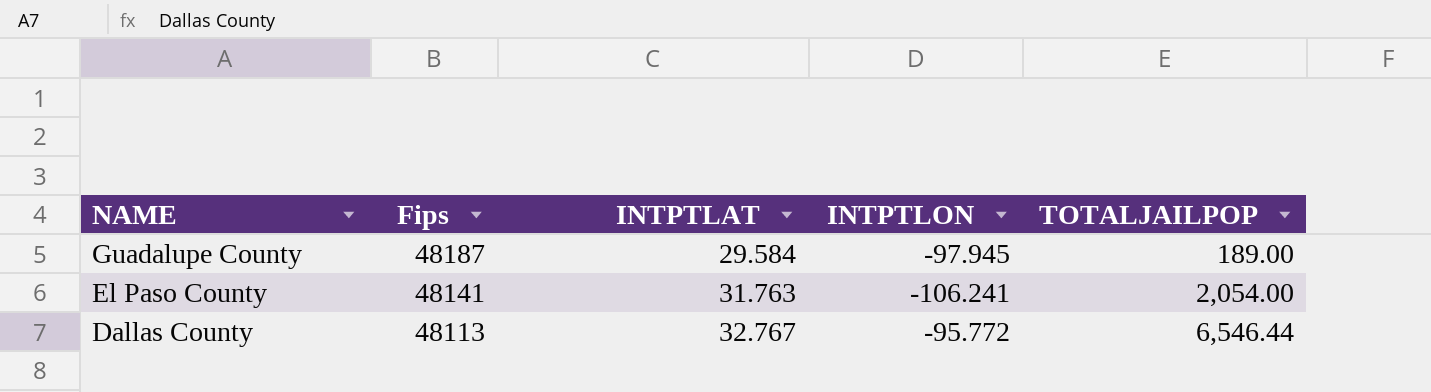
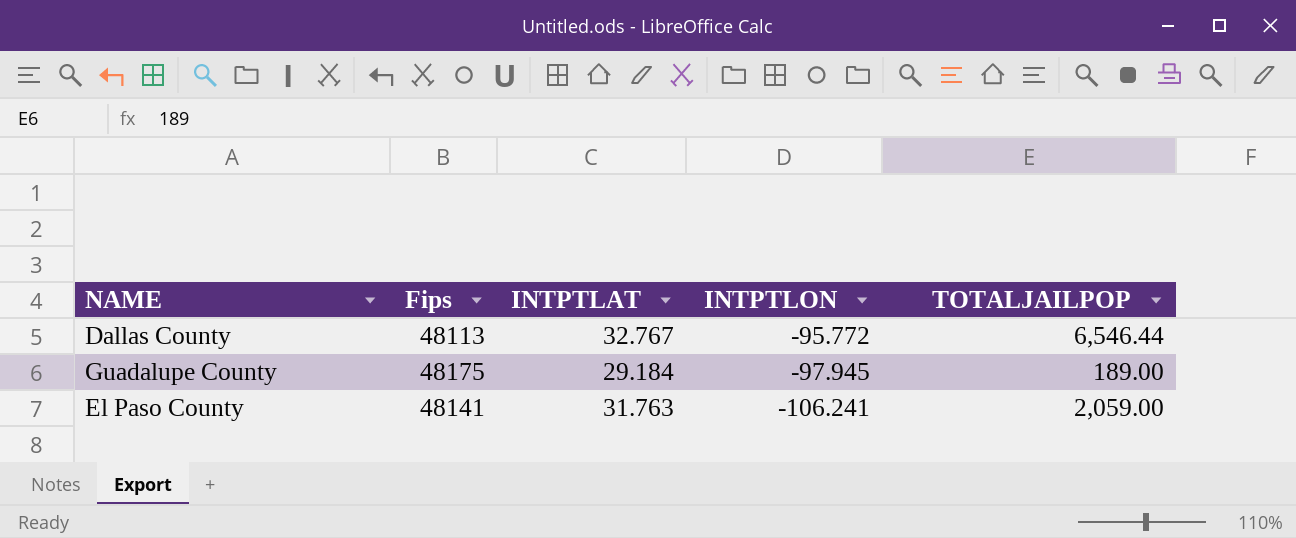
row order: NAME descending -> INTPTLON descending
Guadalupe County | Fips: 48187 -> 48175
Guadalupe County | INTPTLAT: 29.584 -> 29.184
El Paso County | TOTALJAILPOP: 2,054.00 -> 2,059.00

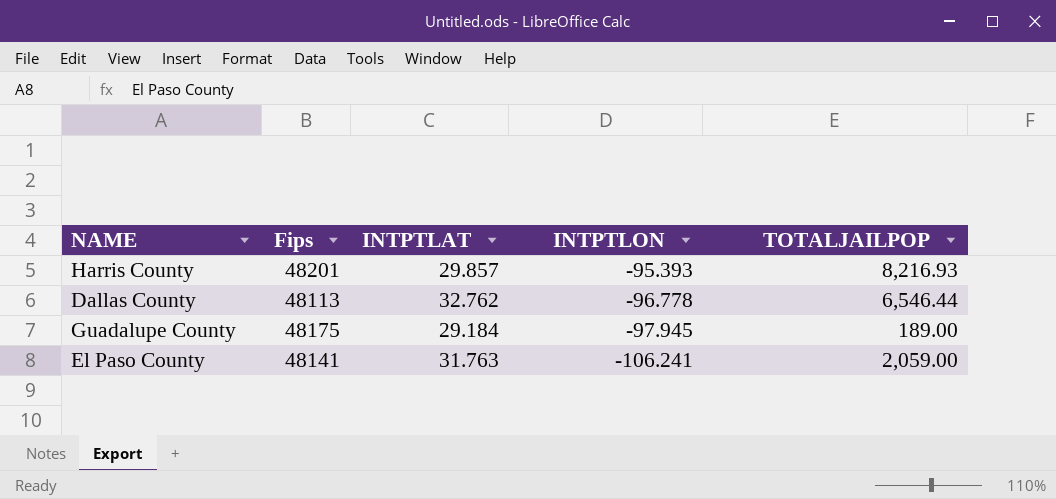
row Harris County: none -> 48201 | 29.857 | -95.393 | 8,216.93
Dallas County | INTPTLAT: 32.767 -> 32.762
Dallas County | INTPTLON: -95.772 -> -96.778

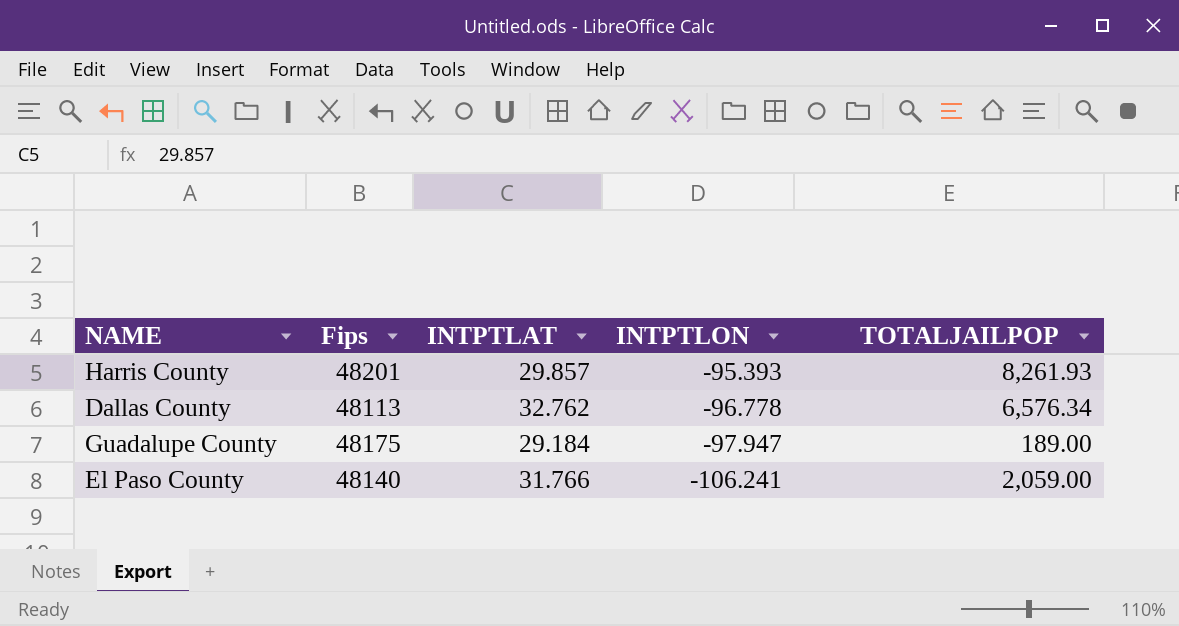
Harris County | TOTALJAILPOP: 8,216.93 -> 8,261.93
Dallas County | TOTALJAILPOP: 6,546.44 -> 6,576.34
Guadalupe County | INTPTLON: -97.945 -> -97.947
El Paso County | Fips: 48141 -> 48140
El Paso County | INTPTLAT: 31.763 -> 31.766

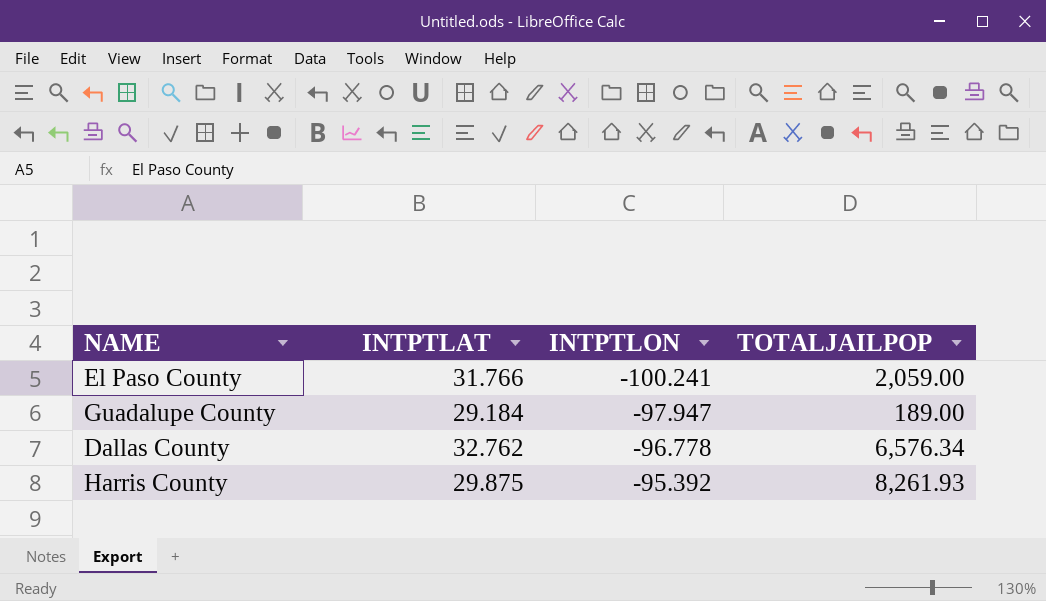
row order: INTPTLON descending -> INTPTLON ascending
column Fips | position: 2 -> none
El Paso County | INTPTLON: -106.241 -> -100.241
Harris County | INTPTLAT: 29.857 -> 29.875
Harris County | INTPTLON: -95.393 -> -95.392

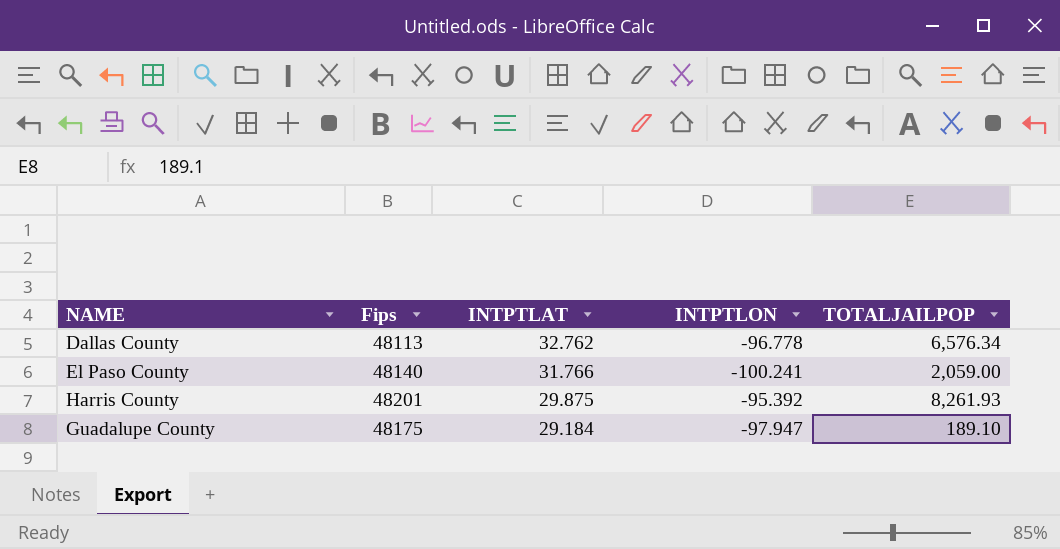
row order: INTPTLON ascending -> INTPTLAT descending
column Fips | position: none -> 2
Guadalupe County | TOTALJAILPOP: 189.00 -> 189.10

